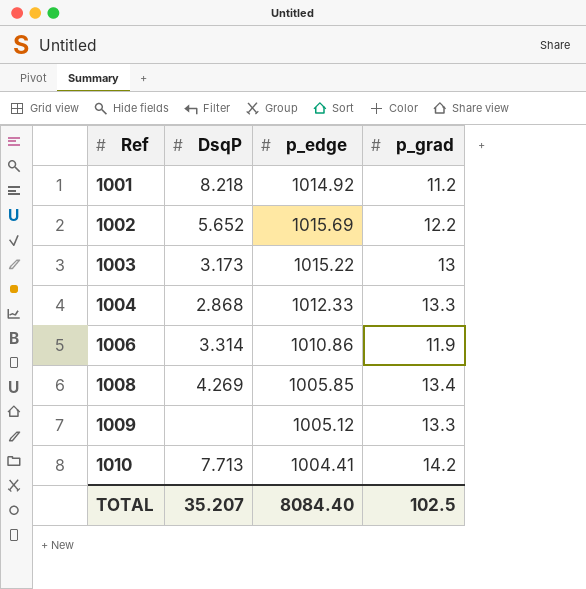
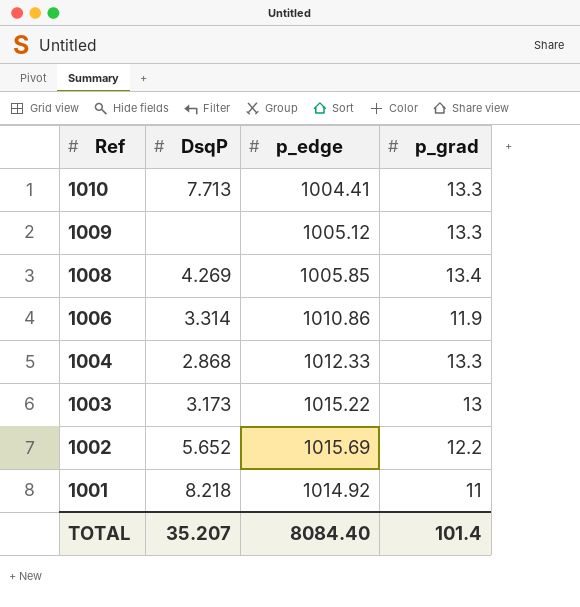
row order: Ref ascending -> Ref descending
1010 | p_grad: 14.2 -> 13.3
1001 | p_grad: 11.2 -> 11
TOTAL | p_grad: 102.5 -> 101.4

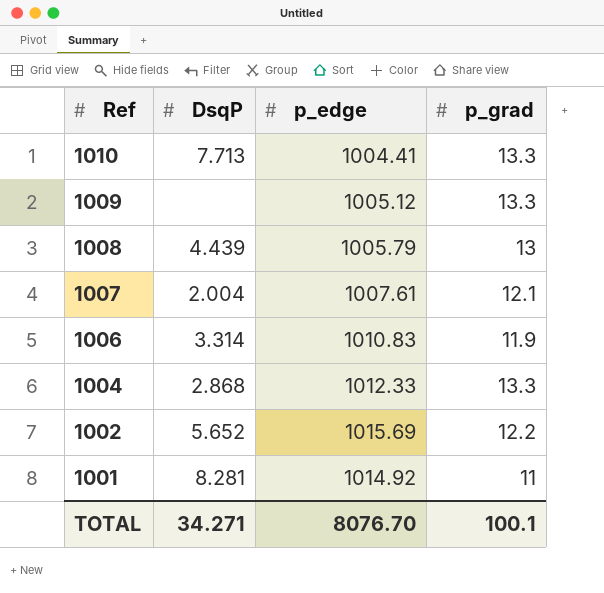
row 1003: 3.173 | 1015.22 | 13 -> none
1008 | DsqP: 4.269 -> 4.439
1008 | p_edge: 1005.85 -> 1005.79
1008 | p_grad: 13.4 -> 13
row 1007: none -> 2.004 | 1007.61 | 12.1
1006 | p_edge: 1010.86 -> 1010.83
1001 | DsqP: 8.218 -> 8.281
TOTAL | DsqP: 35.207 -> 34.271
TOTAL | p_edge: 8084.40 -> 8076.70
TOTAL | p_grad: 101.4 -> 100.1

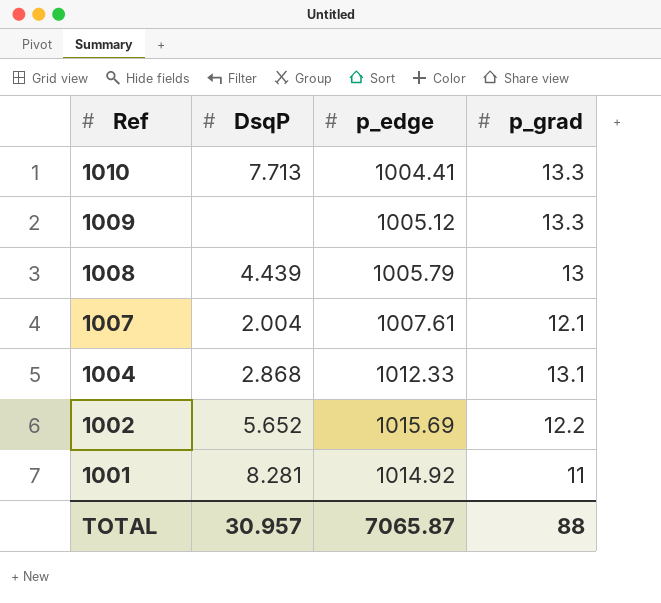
row 1006: 3.314 | 1010.83 | 11.9 -> none
1004 | p_grad: 13.3 -> 13.1
TOTAL | DsqP: 34.271 -> 30.957
TOTAL | p_edge: 8076.70 -> 7065.87
TOTAL | p_grad: 100.1 -> 88

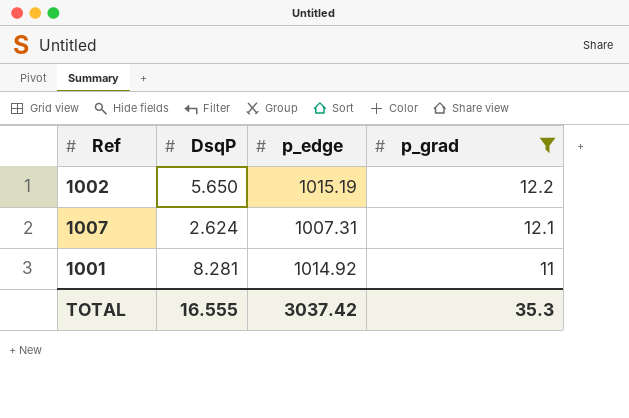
filter: none -> p_grad <= 12.2
row order: Ref descending -> p_grad descending
1002 | DsqP: 5.652 -> 5.650
1002 | p_edge: 1015.69 -> 1015.19
1007 | DsqP: 2.004 -> 2.624
1007 | p_edge: 1007.61 -> 1007.31
TOTAL | DsqP: 30.957 -> 16.555
TOTAL | p_edge: 7065.87 -> 3037.42
TOTAL | p_grad: 88 -> 35.3

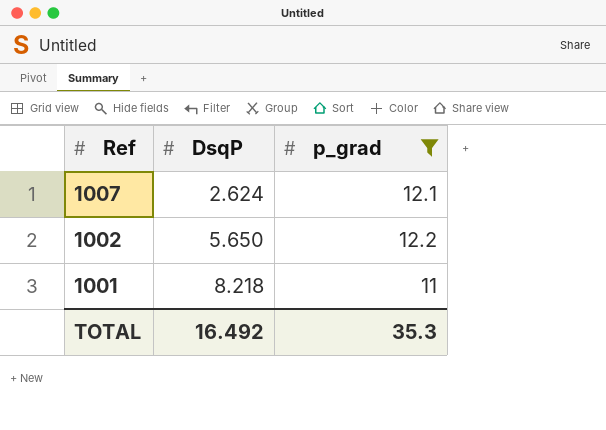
row order: p_grad descending -> Ref descending
column p_edge | position: 3 -> none
1001 | DsqP: 8.281 -> 8.218
TOTAL | DsqP: 16.555 -> 16.492

